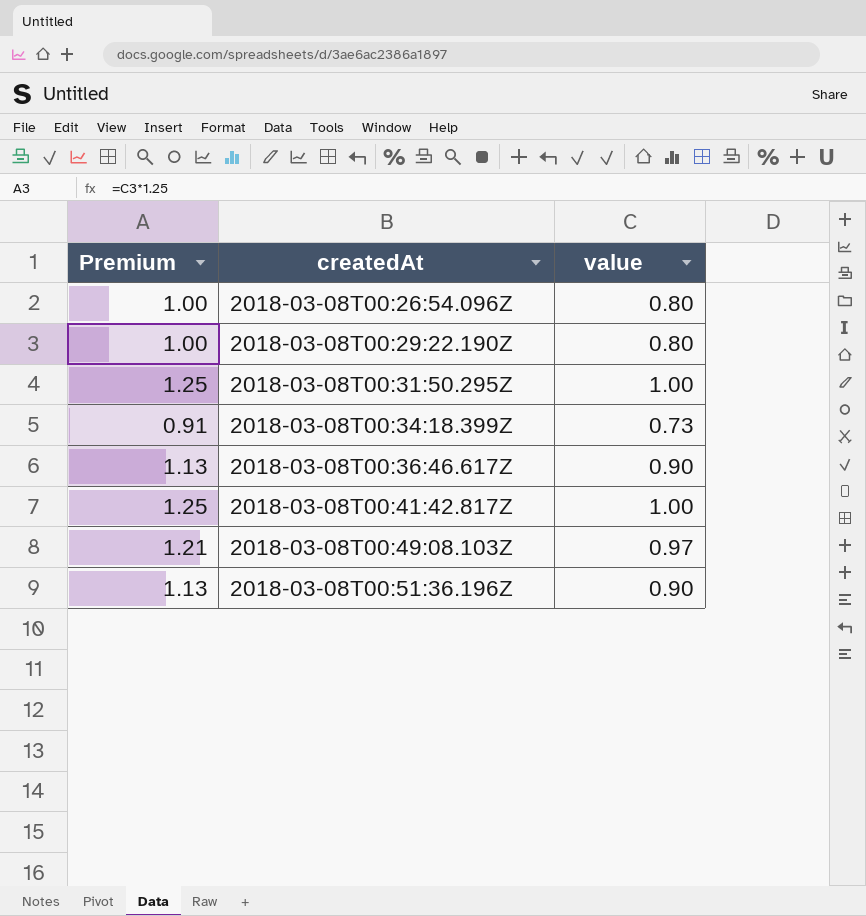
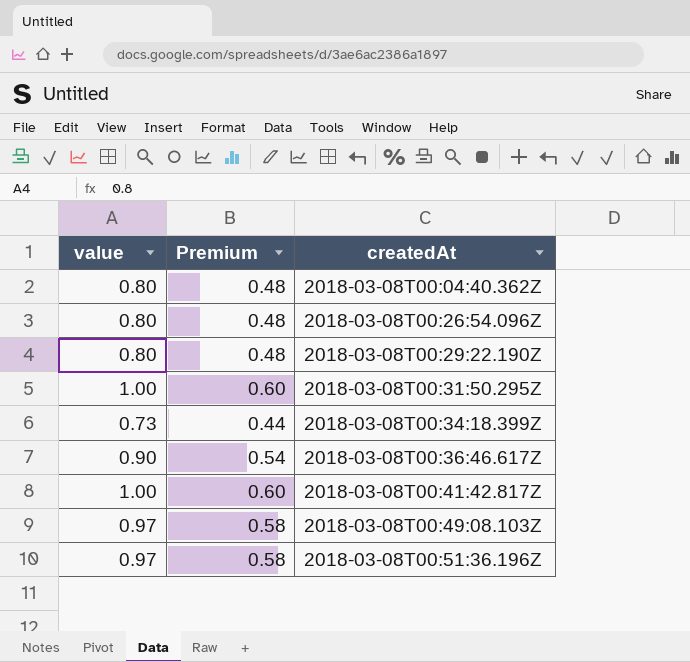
column value | position: 3 -> 1
column Premium | formula: [value] * 1.25 -> [value] * 0.6
row 2018-03-08T00:04:40.362Z: none -> 0.80 | 0.48
2018-03-08T00:51:36.196Z | value: 0.90 -> 0.97

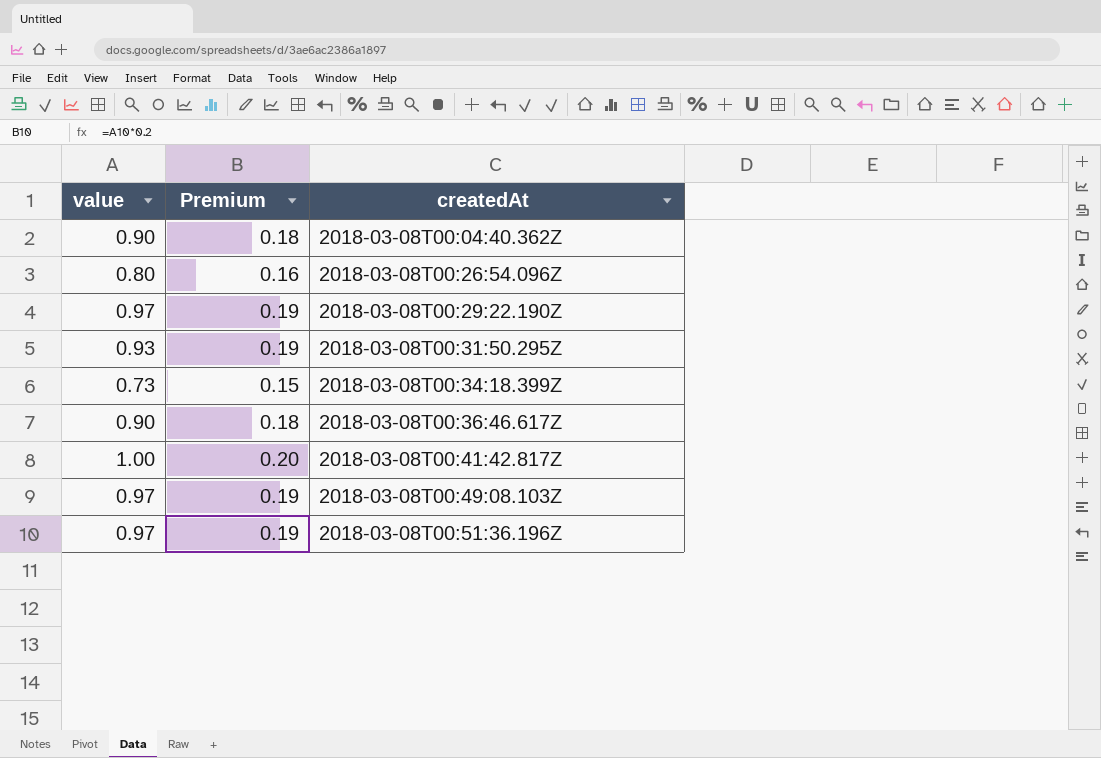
column Premium | formula: [value] * 0.6 -> [value] * 0.2
2018-03-08T00:04:40.362Z | value: 0.80 -> 0.90
2018-03-08T00:29:22.190Z | value: 0.80 -> 0.97
2018-03-08T00:31:50.295Z | value: 1.00 -> 0.93

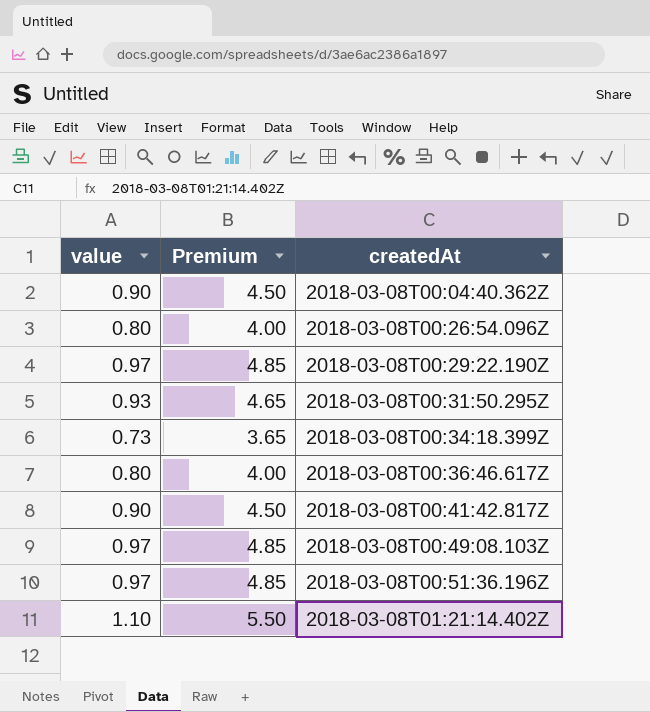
column Premium | formula: [value] * 0.2 -> [value] * 5
2018-03-08T00:36:46.617Z | value: 0.90 -> 0.80
2018-03-08T00:41:42.817Z | value: 1.00 -> 0.90
row 2018-03-08T01:21:14.402Z: none -> 1.10 | 5.50

